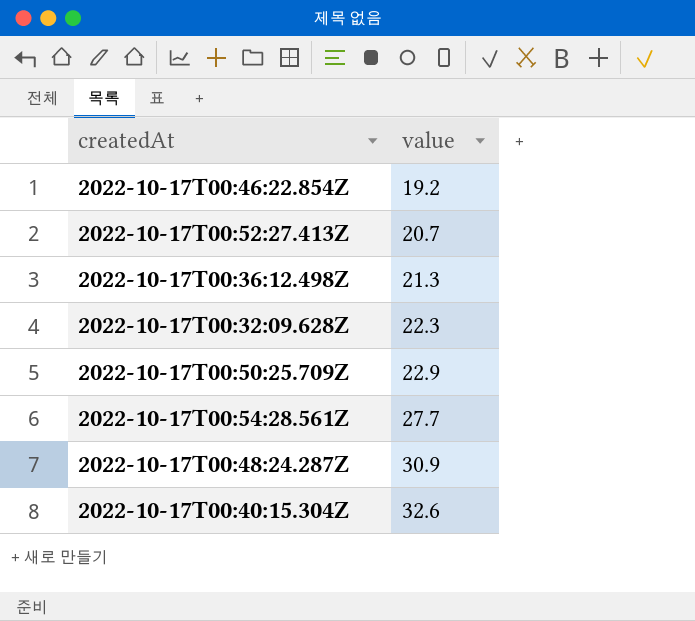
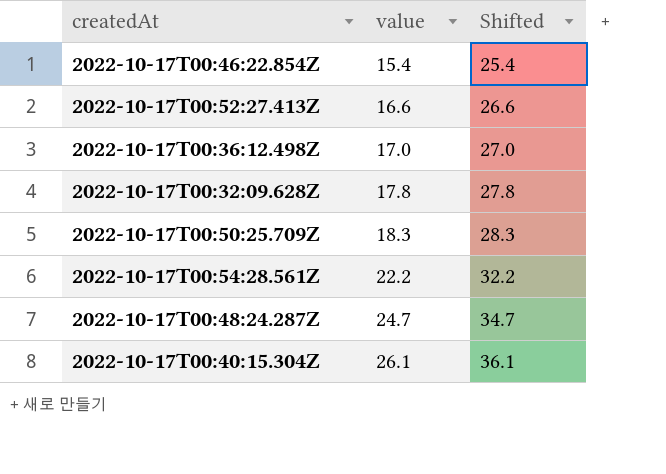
column Shifted | formula: none -> [value] + 10
2022-10-17T00:46:22.854Z | value: 19.2 -> 15.4
2022-10-17T00:52:27.413Z | value: 20.7 -> 16.6
2022-10-17T00:36:12.498Z | value: 21.3 -> 17.0
2022-10-17T00:32:09.628Z | value: 22.3 -> 17.8
2022-10-17T00:50:25.709Z | value: 22.9 -> 18.3
2022-10-17T00:54:28.561Z | value: 27.7 -> 22.2
2022-10-17T00:48:24.287Z | value: 30.9 -> 24.7
2022-10-17T00:40:15.304Z | value: 32.6 -> 26.1

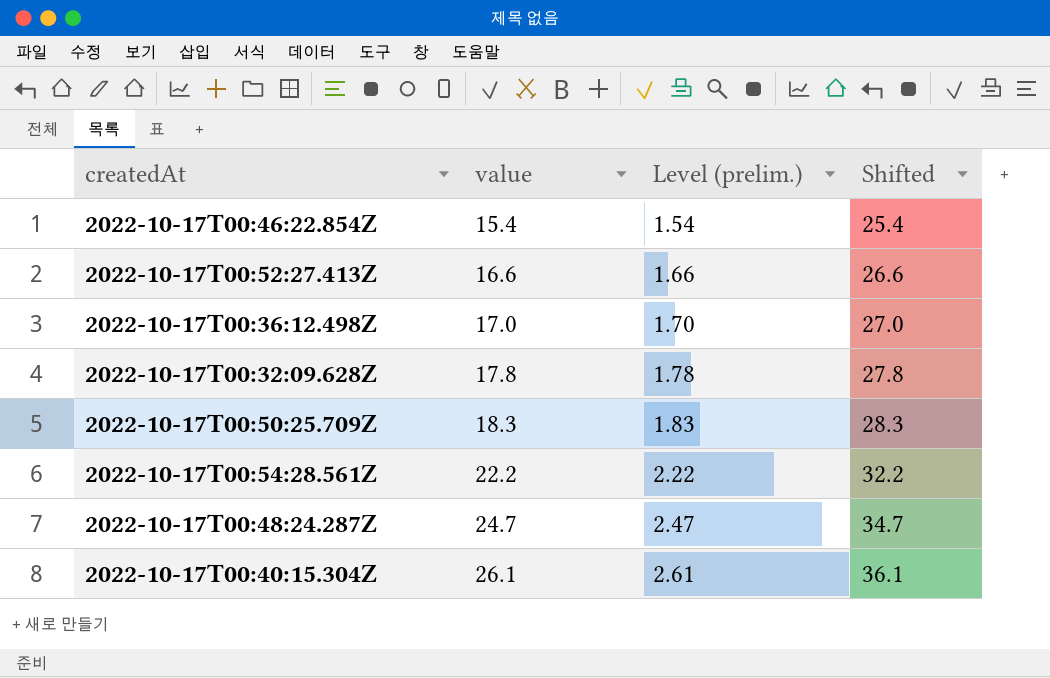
column Level (prelim.) | formula: none -> [value] * 0.1

